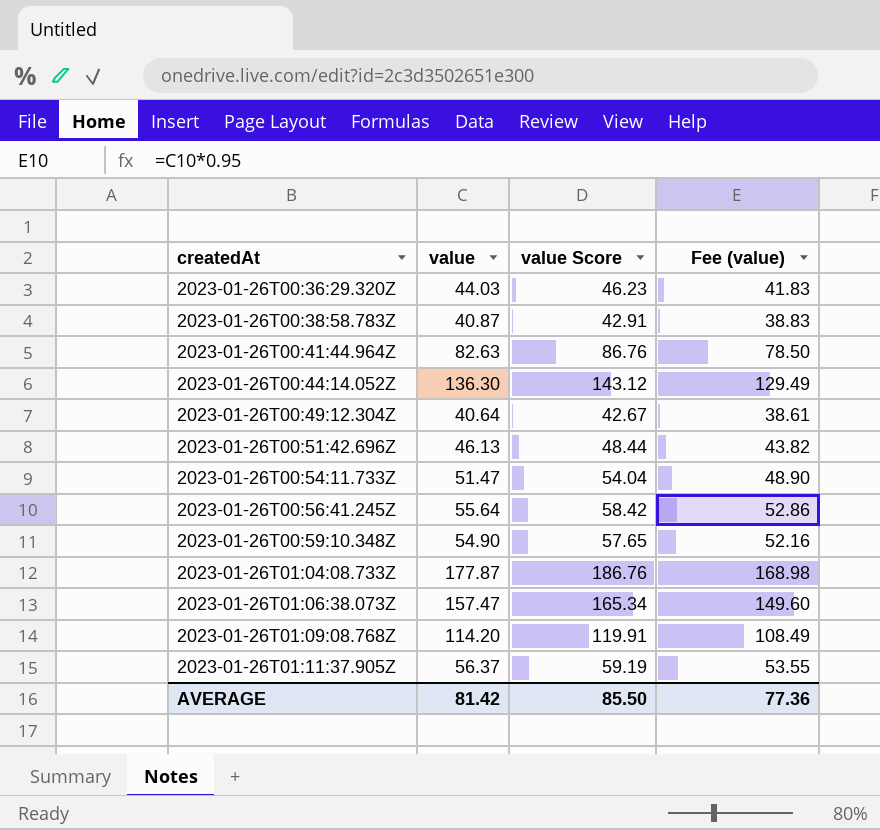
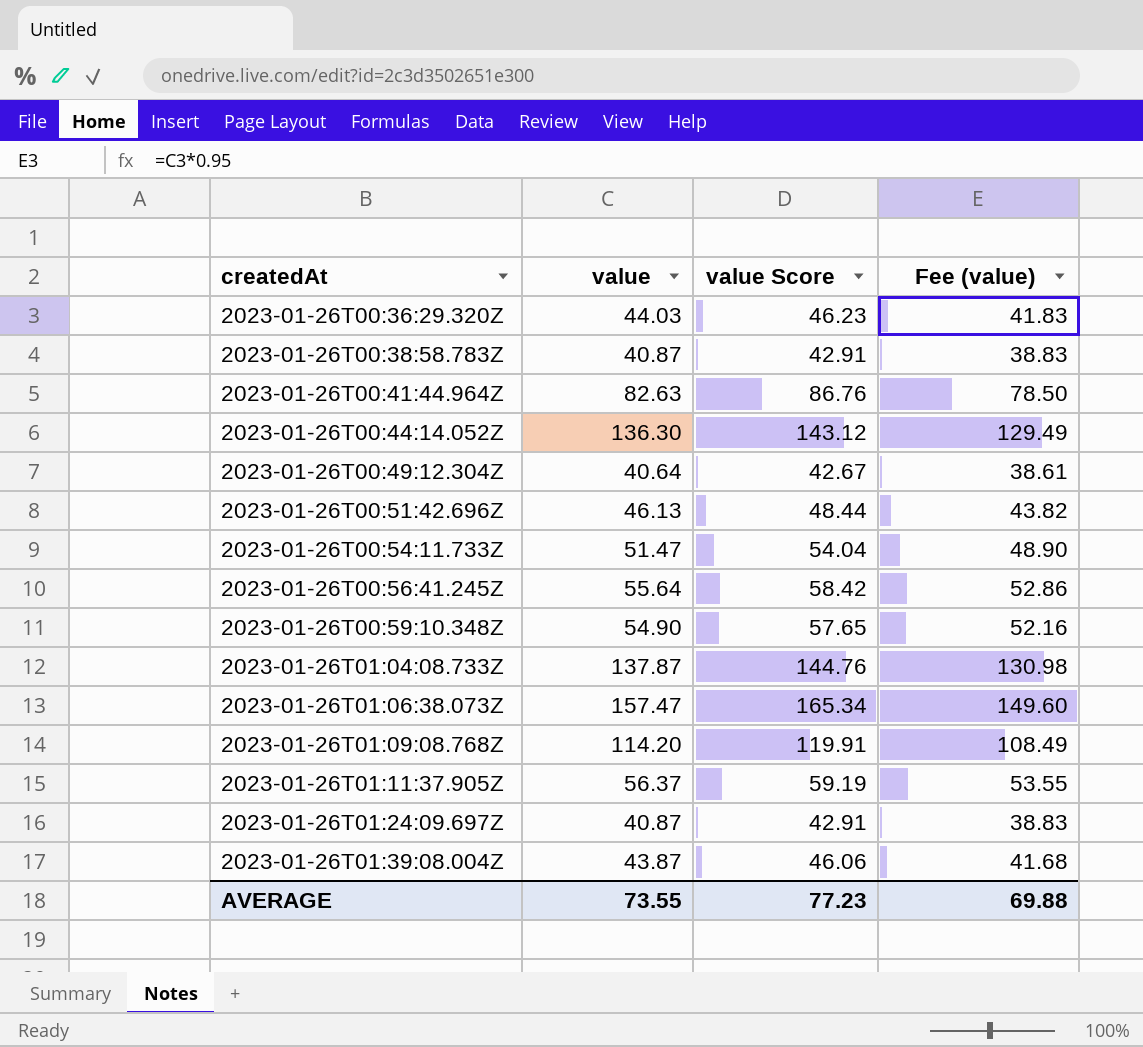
2023-01-26T01:04:08.733Z | value: 177.87 -> 137.87
2023-01-26T01:04:08.733Z | value Score: 186.76 -> 144.76
2023-01-26T01:04:08.733Z | Fee (value): 168.98 -> 130.98
row 2023-01-26T01:24:09.697Z: none -> 40.87 | 42.91 | 38.83
row 2023-01-26T01:39:08.004Z: none -> 43.87 | 46.06 | 41.68
AVERAGE | value: 81.42 -> 73.55
AVERAGE | value Score: 85.50 -> 77.23
AVERAGE | Fee (value): 77.36 -> 69.88

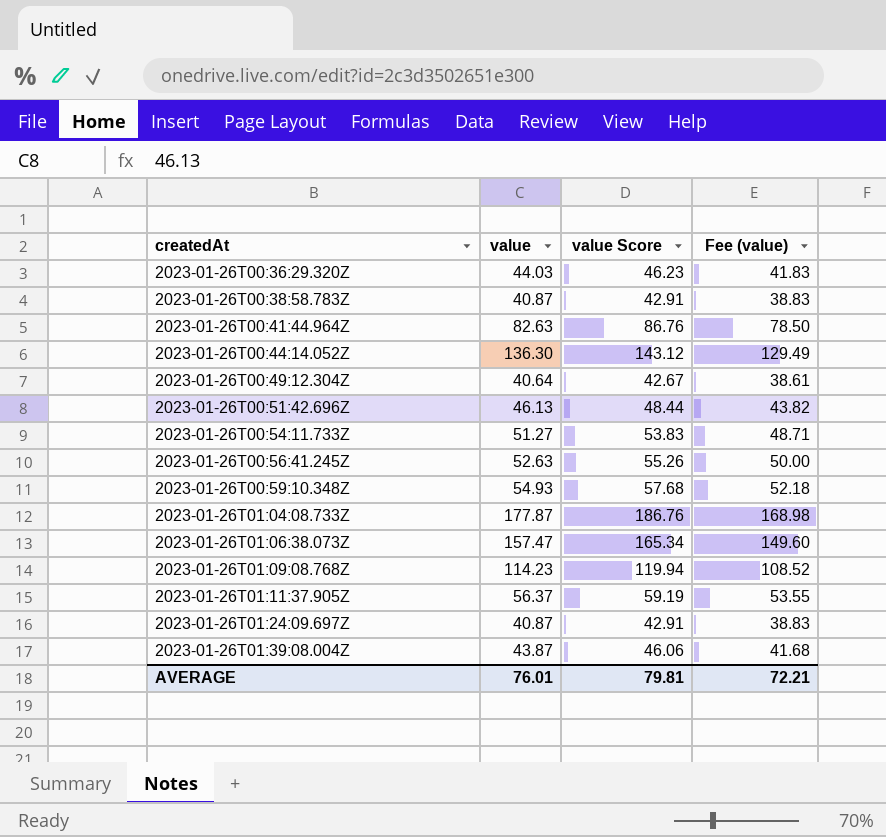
2023-01-26T00:54:11.733Z | value: 51.47 -> 51.27
2023-01-26T00:54:11.733Z | value Score: 54.04 -> 53.83
2023-01-26T00:54:11.733Z | Fee (value): 48.90 -> 48.71
2023-01-26T00:56:41.245Z | value: 55.64 -> 52.63
2023-01-26T00:56:41.245Z | value Score: 58.42 -> 55.26
2023-01-26T00:56:41.245Z | Fee (value): 52.86 -> 50.00
2023-01-26T00:59:10.348Z | value: 54.90 -> 54.93
2023-01-26T00:59:10.348Z | value Score: 57.65 -> 57.68
2023-01-26T00:59:10.348Z | Fee (value): 52.16 -> 52.18
2023-01-26T01:04:08.733Z | value: 137.87 -> 177.87
2023-01-26T01:04:08.733Z | value Score: 144.76 -> 186.76
2023-01-26T01:04:08.733Z | Fee (value): 130.98 -> 168.98
2023-01-26T01:09:08.768Z | value: 114.20 -> 114.23
2023-01-26T01:09:08.768Z | value Score: 119.91 -> 119.94
2023-01-26T01:09:08.768Z | Fee (value): 108.49 -> 108.52
AVERAGE | value: 73.55 -> 76.01
AVERAGE | value Score: 77.23 -> 79.81
AVERAGE | Fee (value): 69.88 -> 72.21

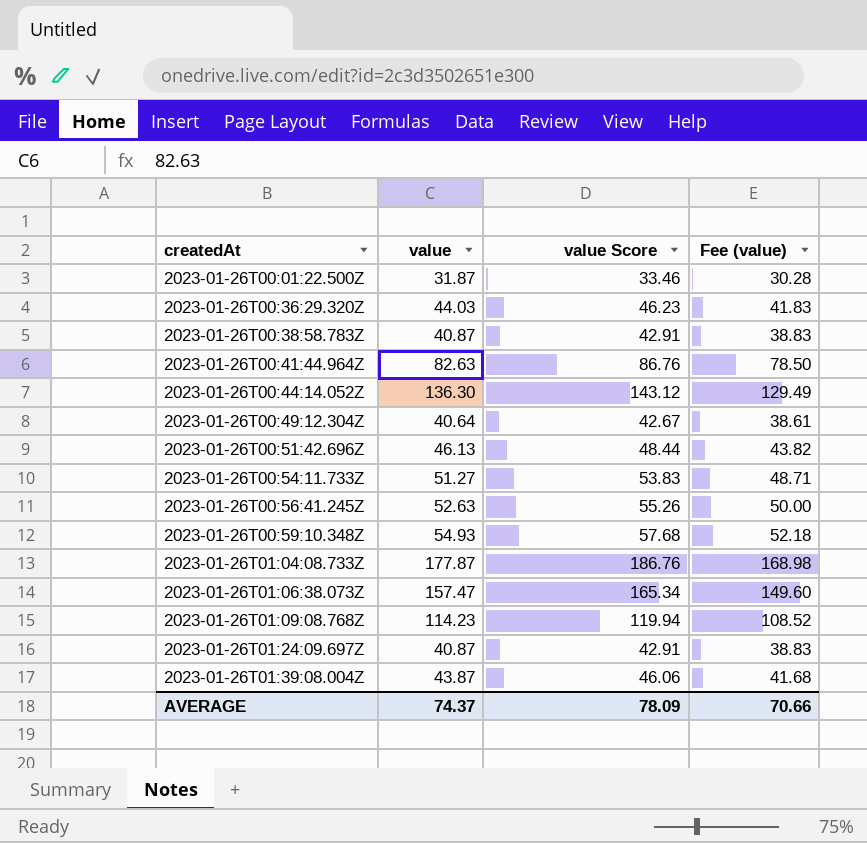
row 2023-01-26T01:11:37.905Z: 56.37 | 59.19 | 53.55 -> none
row 2023-01-26T00:01:22.500Z: none -> 31.87 | 33.46 | 30.28
AVERAGE | value: 76.01 -> 74.37
AVERAGE | value Score: 79.81 -> 78.09
AVERAGE | Fee (value): 72.21 -> 70.66

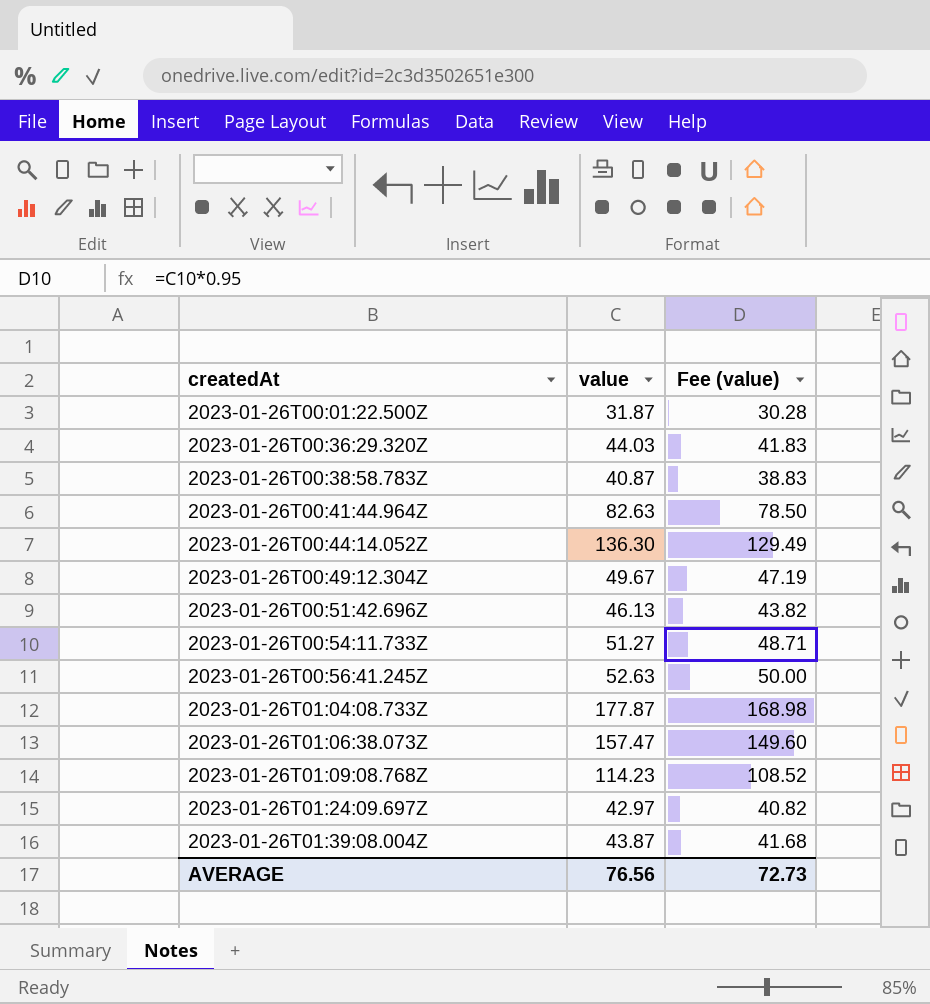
column value Score | formula: [value] * 1.05 -> none
row 2023-01-26T00:59:10.348Z: 54.93 | 57.68 | 52.18 -> none
2023-01-26T00:49:12.304Z | value: 40.64 -> 49.67
2023-01-26T00:49:12.304Z | Fee (value): 38.61 -> 47.19
2023-01-26T01:24:09.697Z | value: 40.87 -> 42.97
2023-01-26T01:24:09.697Z | Fee (value): 38.83 -> 40.82
AVERAGE | value: 74.37 -> 76.56
AVERAGE | Fee (value): 70.66 -> 72.73

